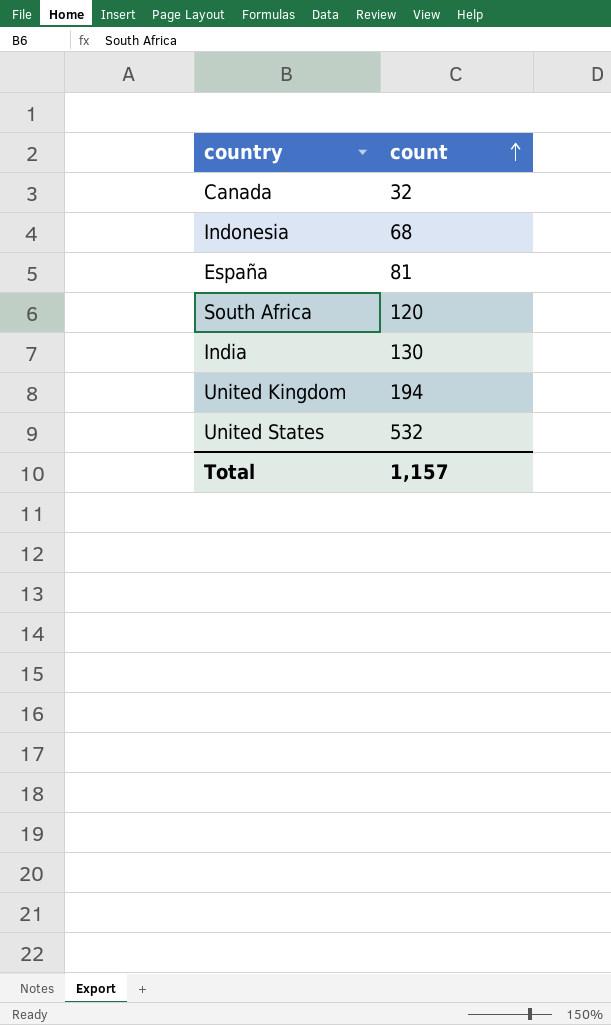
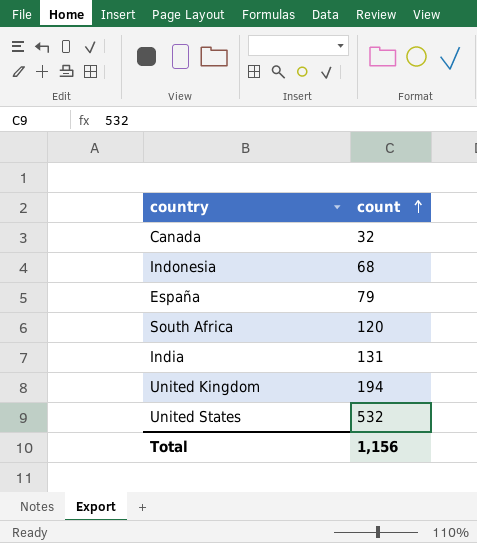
España | count: 81 -> 79
India | count: 130 -> 131
Total | count: 1,157 -> 1,156

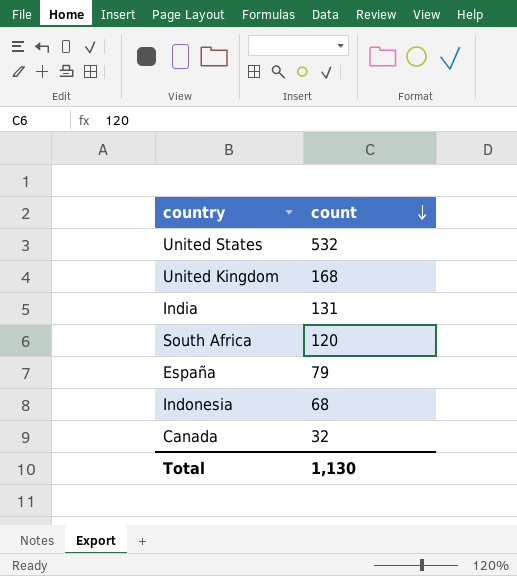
row order: count ascending -> count descending
United Kingdom | count: 194 -> 168
Total | count: 1,156 -> 1,130

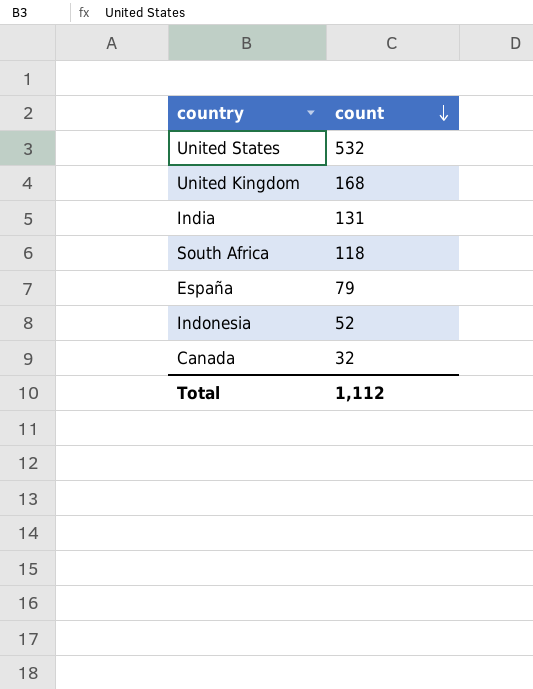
South Africa | count: 120 -> 118
Indonesia | count: 68 -> 52
Total | count: 1,130 -> 1,112

